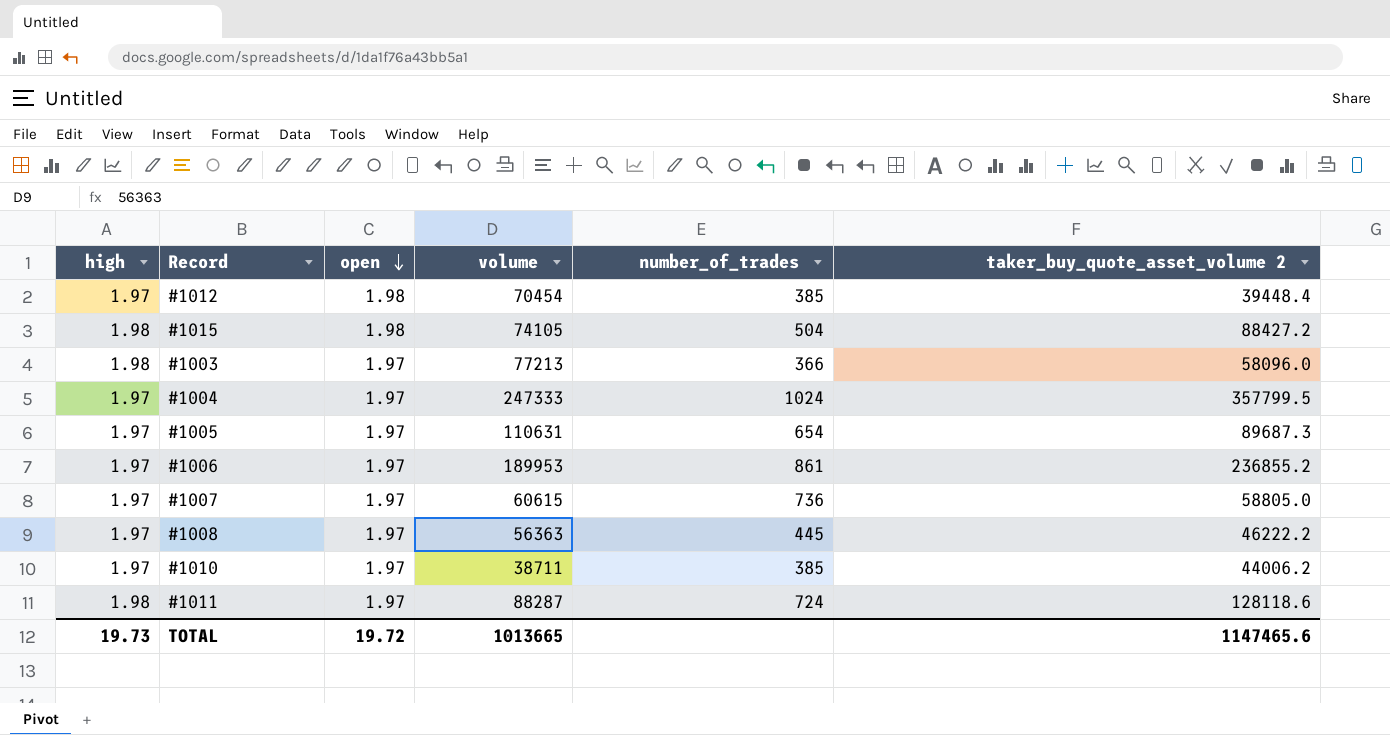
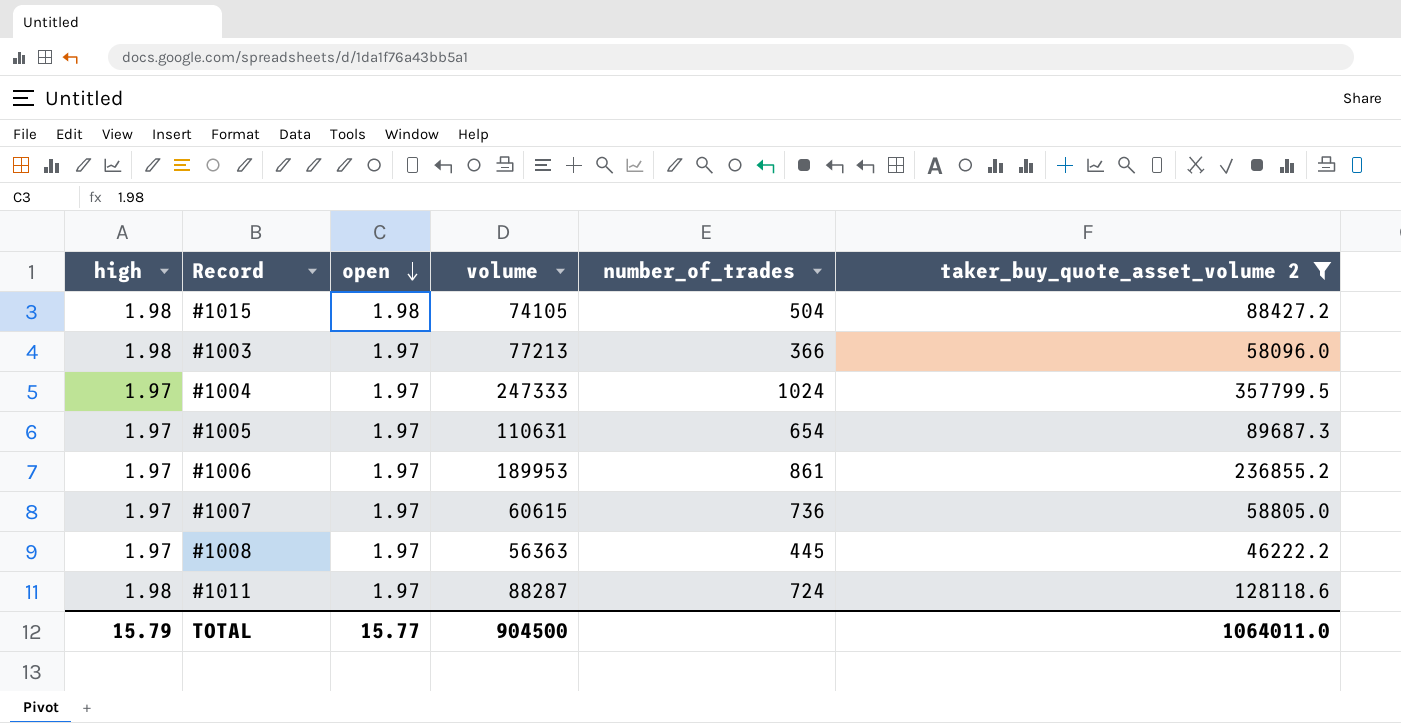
filter: none -> taker_buy_quote_asset_volume 2 >= 46222.2
TOTAL | high: 19.73 -> 15.79
TOTAL | open: 19.72 -> 15.77
TOTAL | volume: 1013665 -> 904500
TOTAL | taker_buy_quote_asset_volume 2: 1147465.6 -> 1064011.0

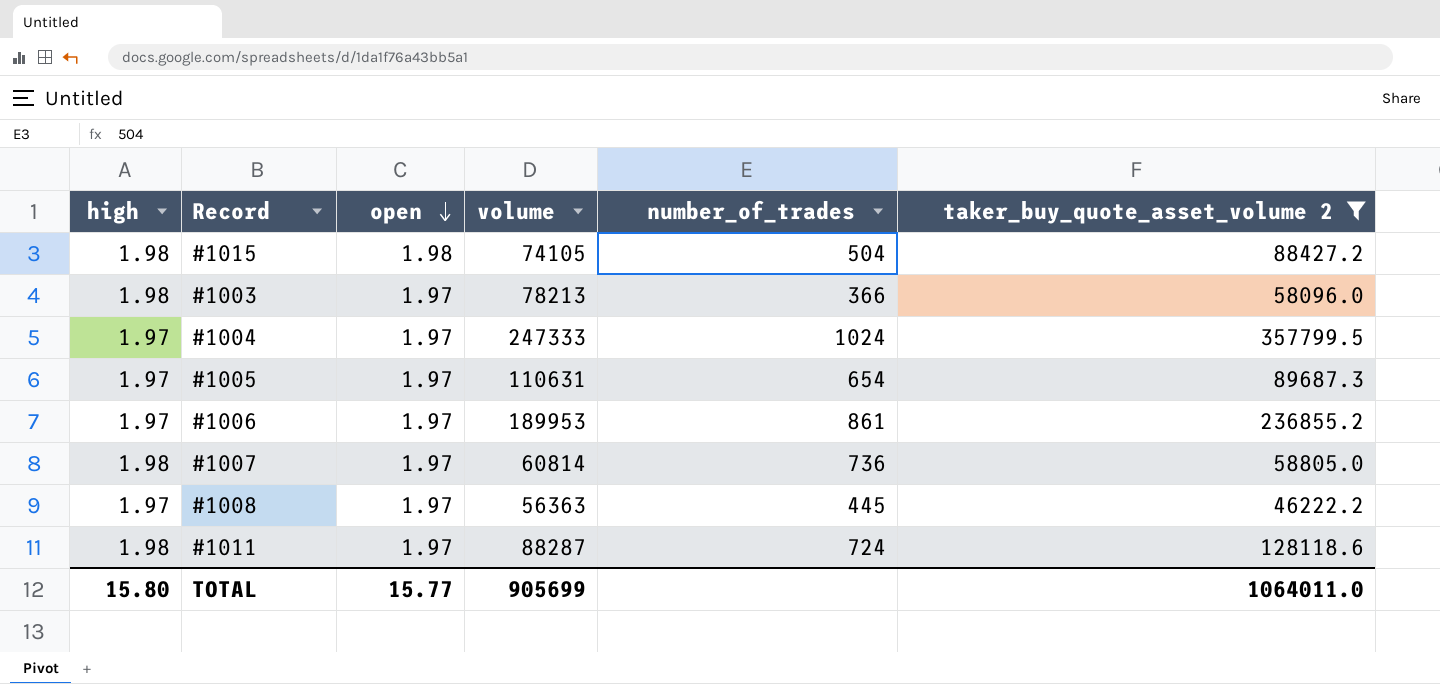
#1003 | volume: 77213 -> 78213
#1007 | high: 1.97 -> 1.98
#1007 | volume: 60615 -> 60814
TOTAL | high: 15.79 -> 15.80
TOTAL | volume: 904500 -> 905699

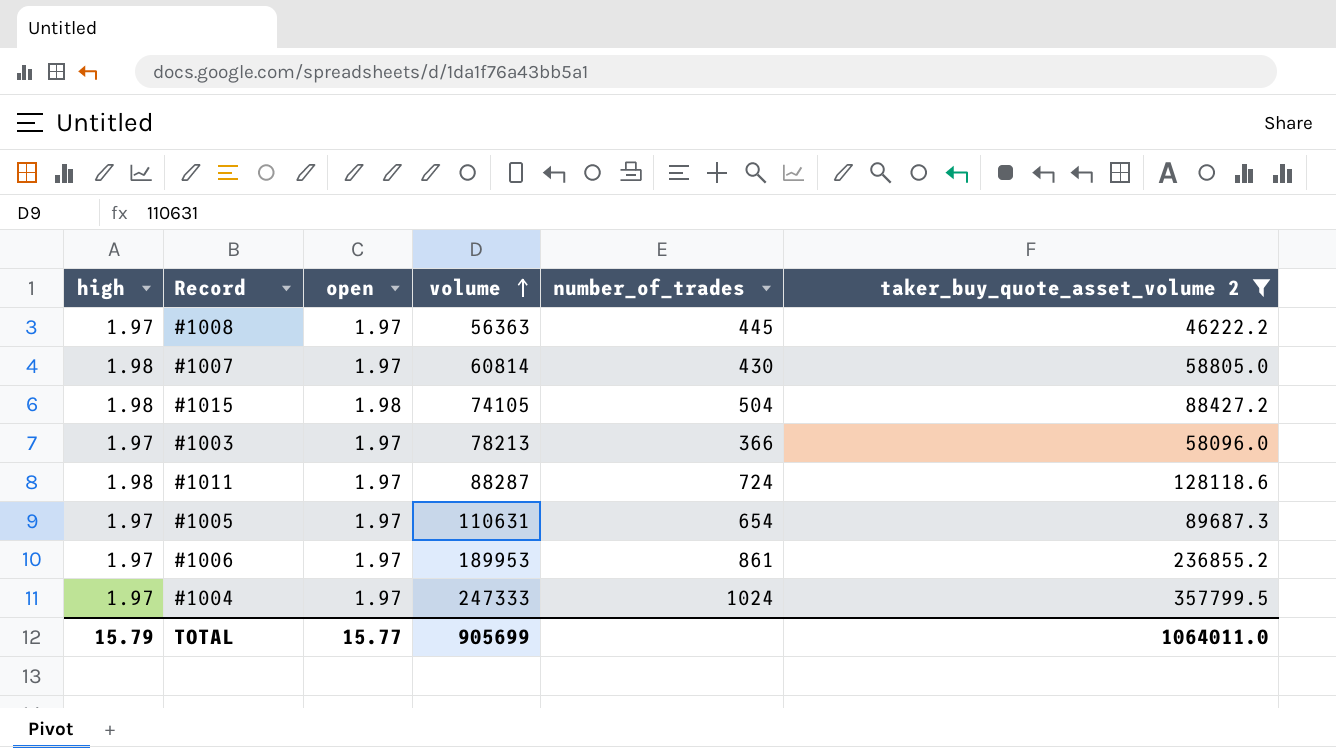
row order: open descending -> volume ascending
#1007 | number_of_trades: 736 -> 430
#1003 | high: 1.98 -> 1.97
TOTAL | high: 15.80 -> 15.79

